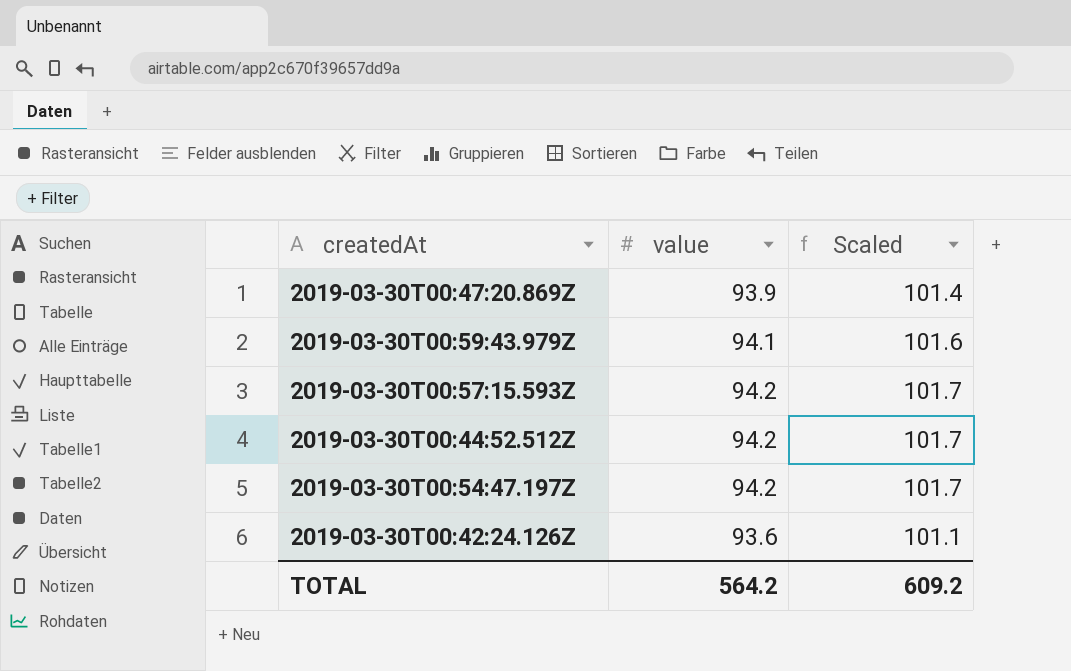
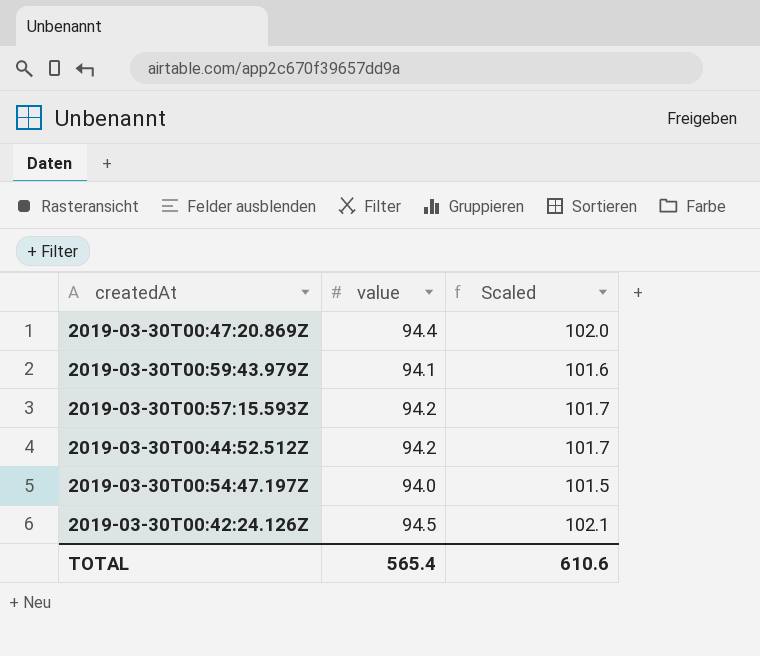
2019-03-30T00:47:20.869Z | value: 93.9 -> 94.4
2019-03-30T00:47:20.869Z | Scaled: 101.4 -> 102.0
2019-03-30T00:54:47.197Z | value: 94.2 -> 94.0
2019-03-30T00:54:47.197Z | Scaled: 101.7 -> 101.5
2019-03-30T00:42:24.126Z | value: 93.6 -> 94.5
2019-03-30T00:42:24.126Z | Scaled: 101.1 -> 102.1
TOTAL | value: 564.2 -> 565.4
TOTAL | Scaled: 609.2 -> 610.6

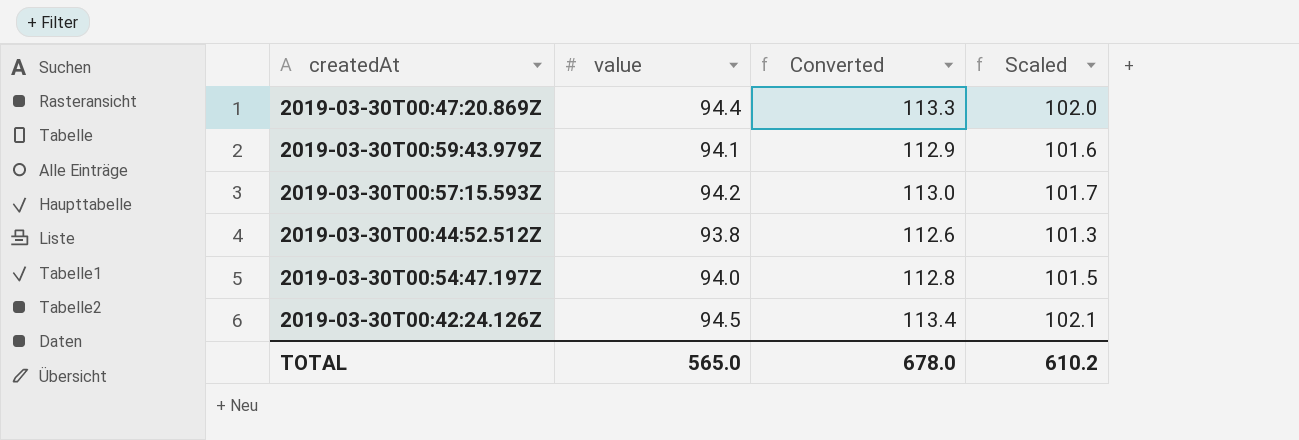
column Converted | formula: none -> [value] * 1.2
2019-03-30T00:44:52.512Z | value: 94.2 -> 93.8
2019-03-30T00:44:52.512Z | Scaled: 101.7 -> 101.3
TOTAL | value: 565.4 -> 565.0
TOTAL | Scaled: 610.6 -> 610.2

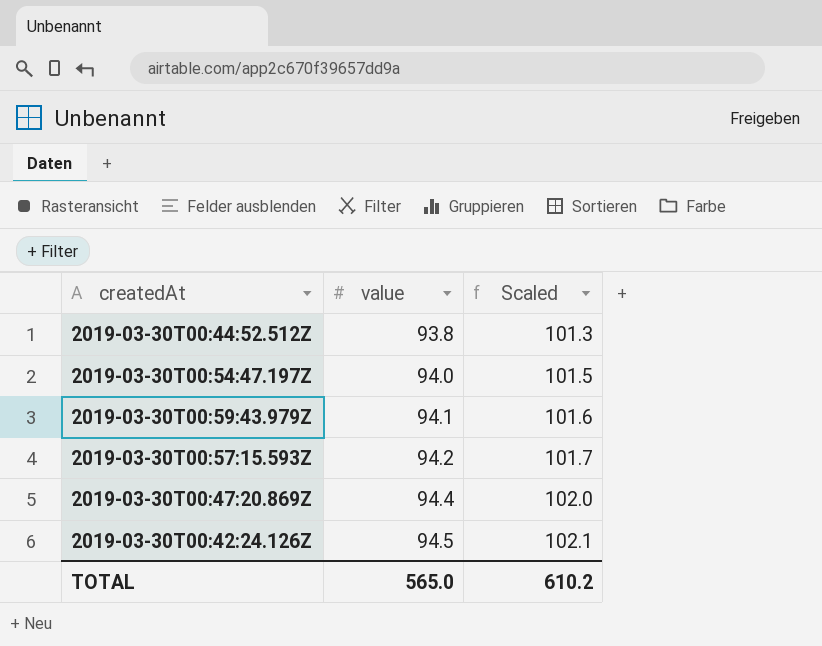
row order: none -> value ascending
column Converted | formula: [value] * 1.2 -> none

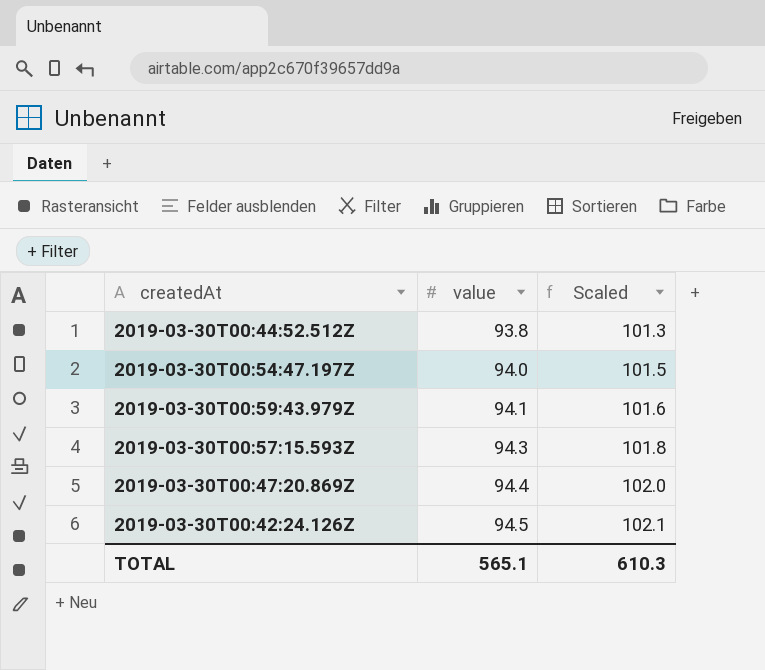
2019-03-30T00:57:15.593Z | value: 94.2 -> 94.3
2019-03-30T00:57:15.593Z | Scaled: 101.7 -> 101.8
TOTAL | value: 565.0 -> 565.1
TOTAL | Scaled: 610.2 -> 610.3

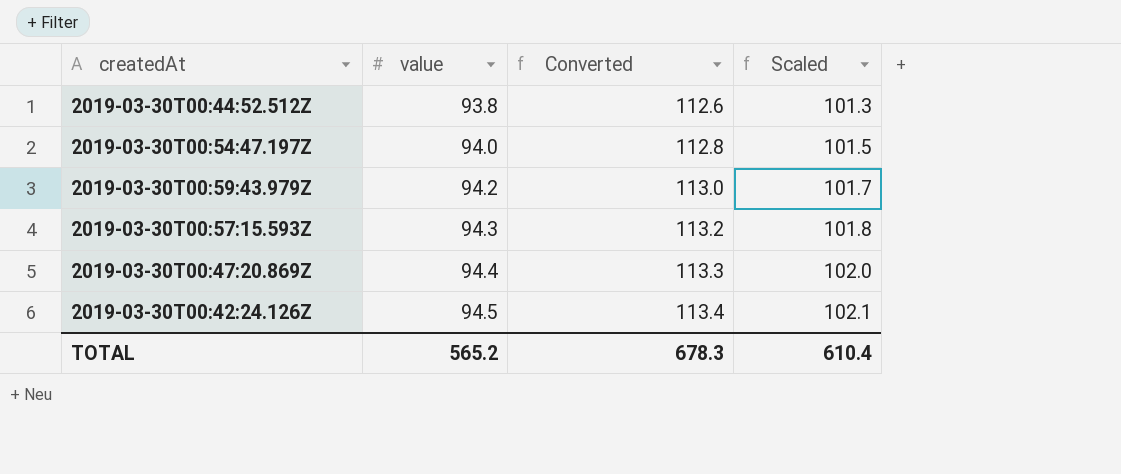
column Converted | formula: none -> [value] * 1.2
2019-03-30T00:59:43.979Z | value: 94.1 -> 94.2
2019-03-30T00:59:43.979Z | Scaled: 101.6 -> 101.7
TOTAL | value: 565.1 -> 565.2
TOTAL | Scaled: 610.3 -> 610.4

